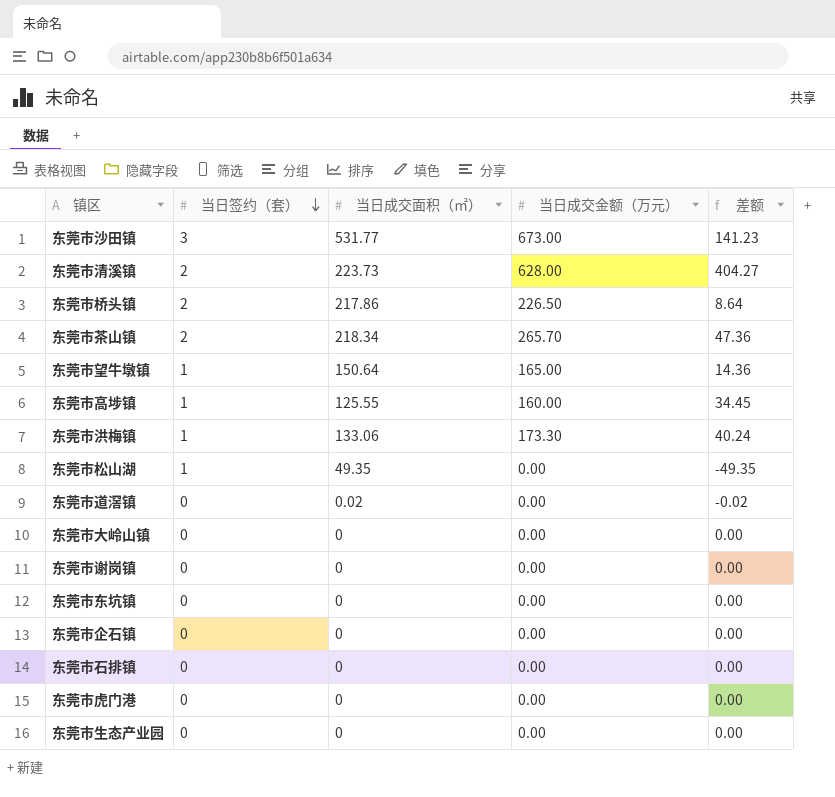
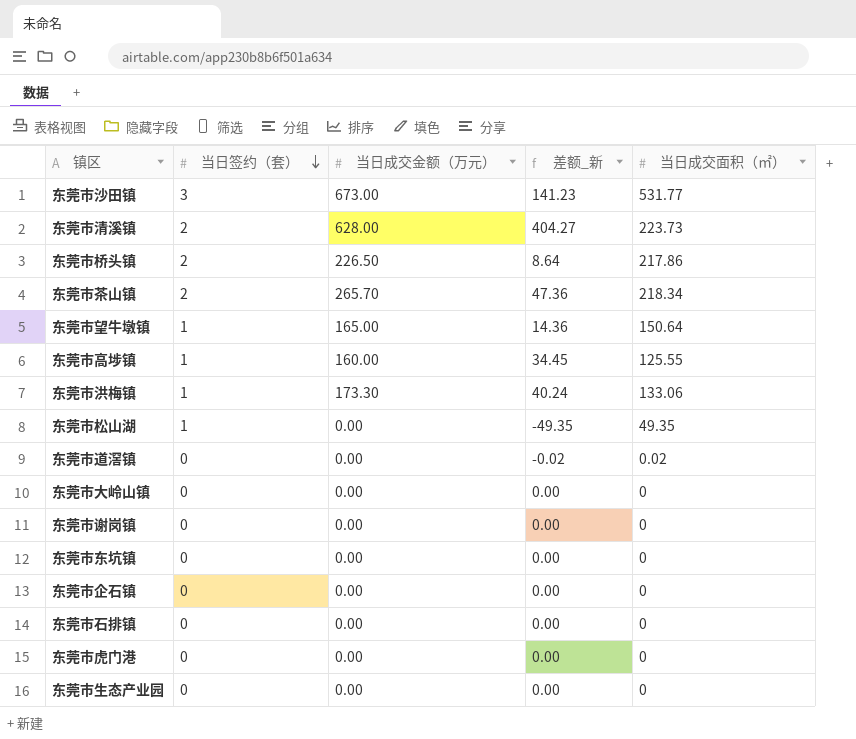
column name: 差额 -> 差额_新
column 当日成交面积（㎡） | position: 3 -> 5

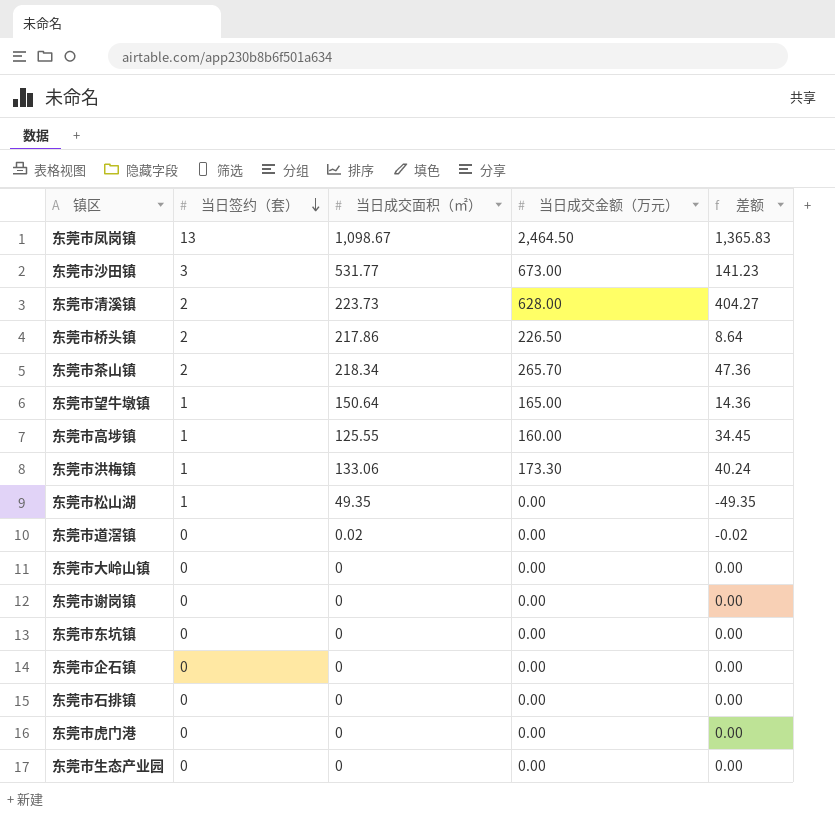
column 当日成交面积（㎡） | position: 5 -> 3
column name: 差额_新 -> 差额
row 东莞市凤岗镇: none -> 13 | 1,098.67 | 2,464.50 | 1,365.83

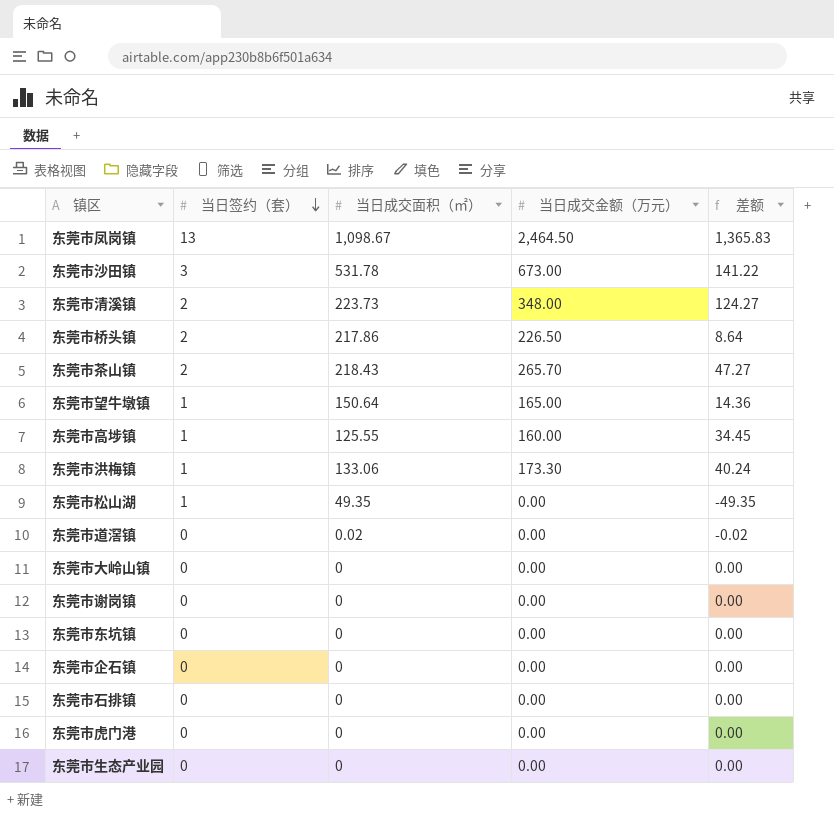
东莞市沙田镇 | 当日成交面积（㎡）: 531.77 -> 531.78
东莞市沙田镇 | 差额: 141.23 -> 141.22
东莞市清溪镇 | 当日成交金额（万元）: 628.00 -> 348.00
东莞市清溪镇 | 差额: 404.27 -> 124.27
东莞市茶山镇 | 当日成交面积（㎡）: 218.34 -> 218.43
东莞市茶山镇 | 差额: 47.36 -> 47.27

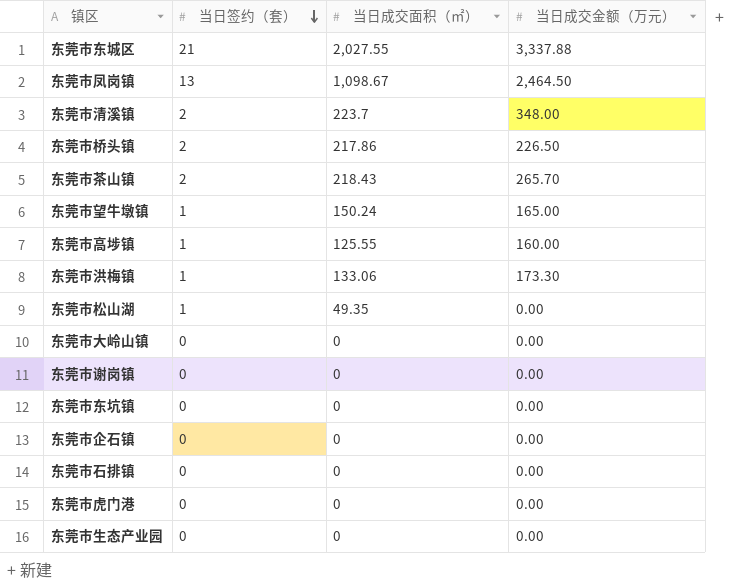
column 差额 | formula: [当日成交金额（万元）] - [当日成交面积（㎡）] -> none
row 东莞市沙田镇: 3 | 531.78 | 673.00 | 141.22 -> none
row 东莞市道滘镇: 0 | 0.02 | 0.00 | -0.02 -> none
row 东莞市东城区: none -> 21 | 2,027.55 | 3,337.88
东莞市清溪镇 | 当日成交面积（㎡）: 223.73 -> 223.7
东莞市望牛墩镇 | 当日成交面积（㎡）: 150.64 -> 150.24

